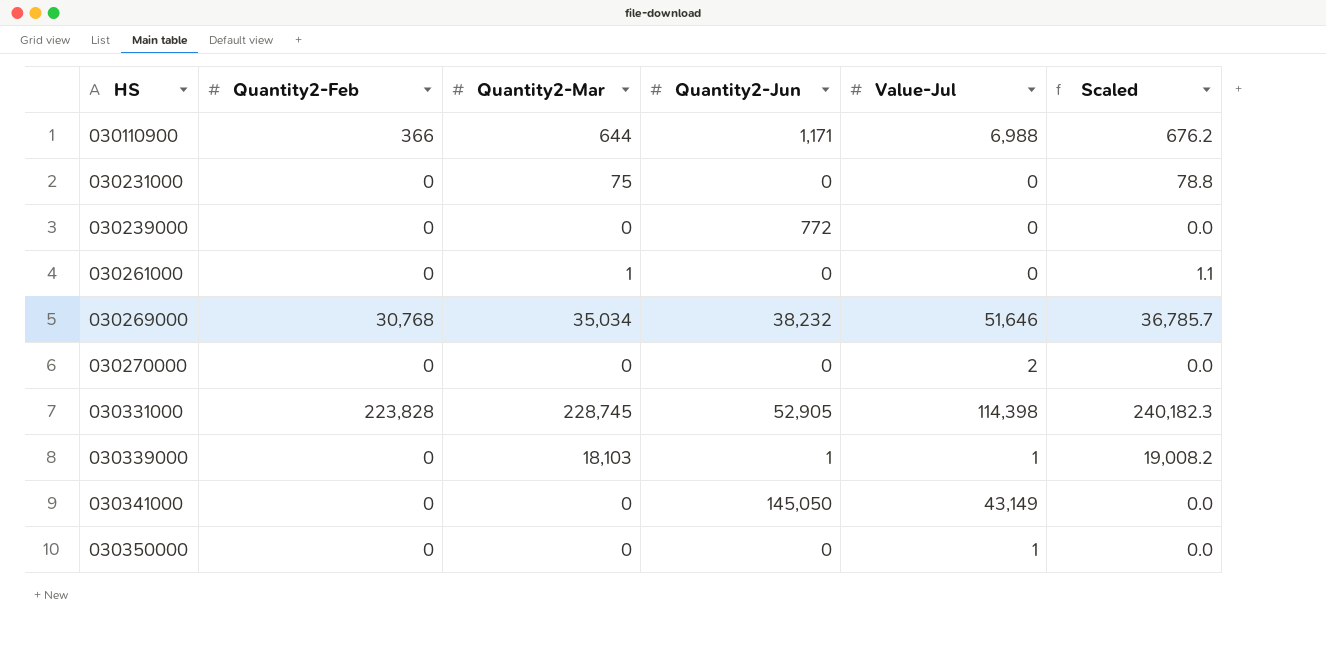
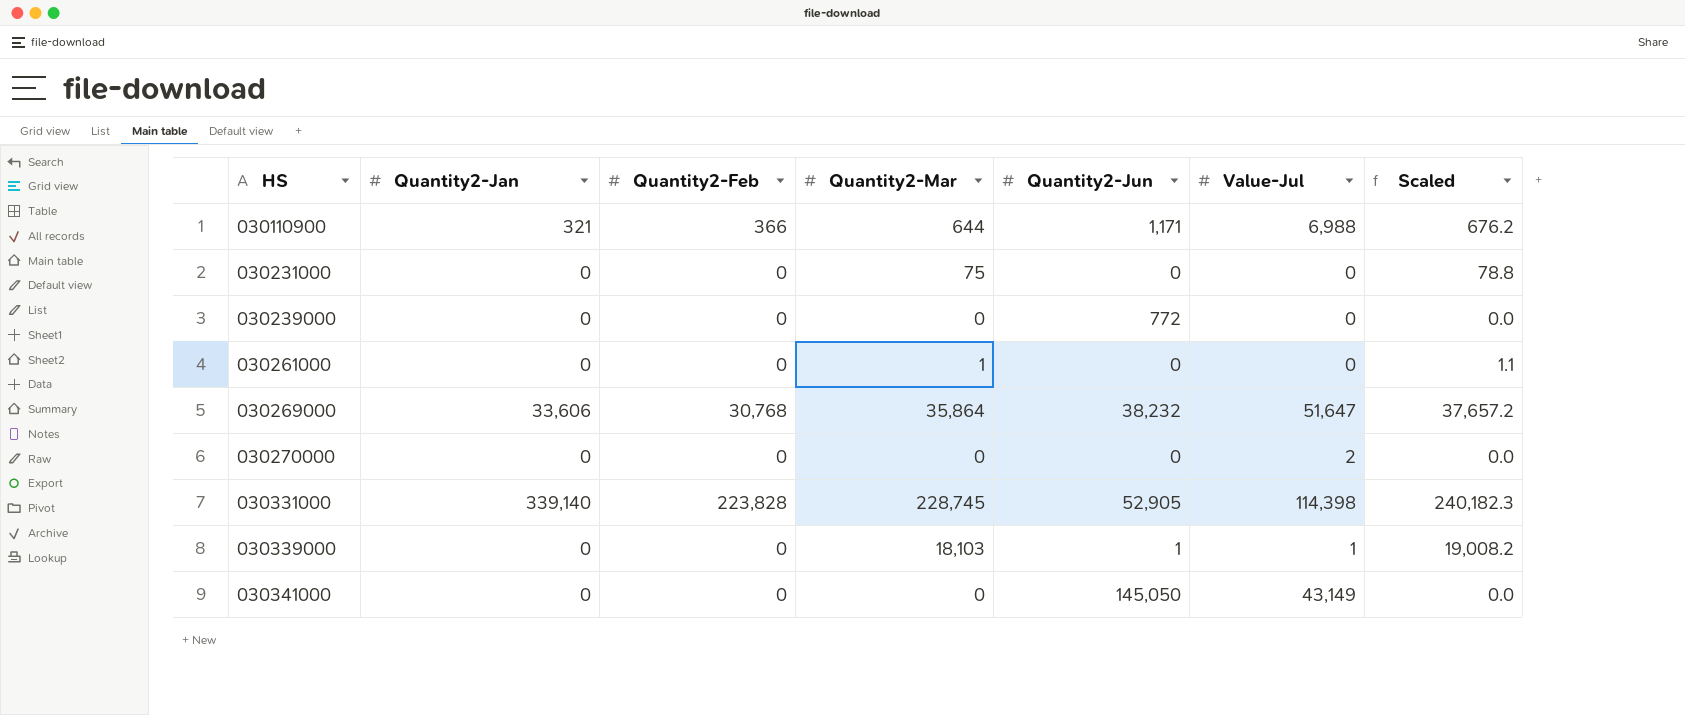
column Quantity2-Jan | position: none -> 2
row 030350000: 0 | 0 | 0 | 1 | 0.0 -> none
030269000 | Quantity2-Mar: 35,034 -> 35,864
030269000 | Value-Jul: 51,646 -> 51,647
030269000 | Scaled: 36,785.7 -> 37,657.2

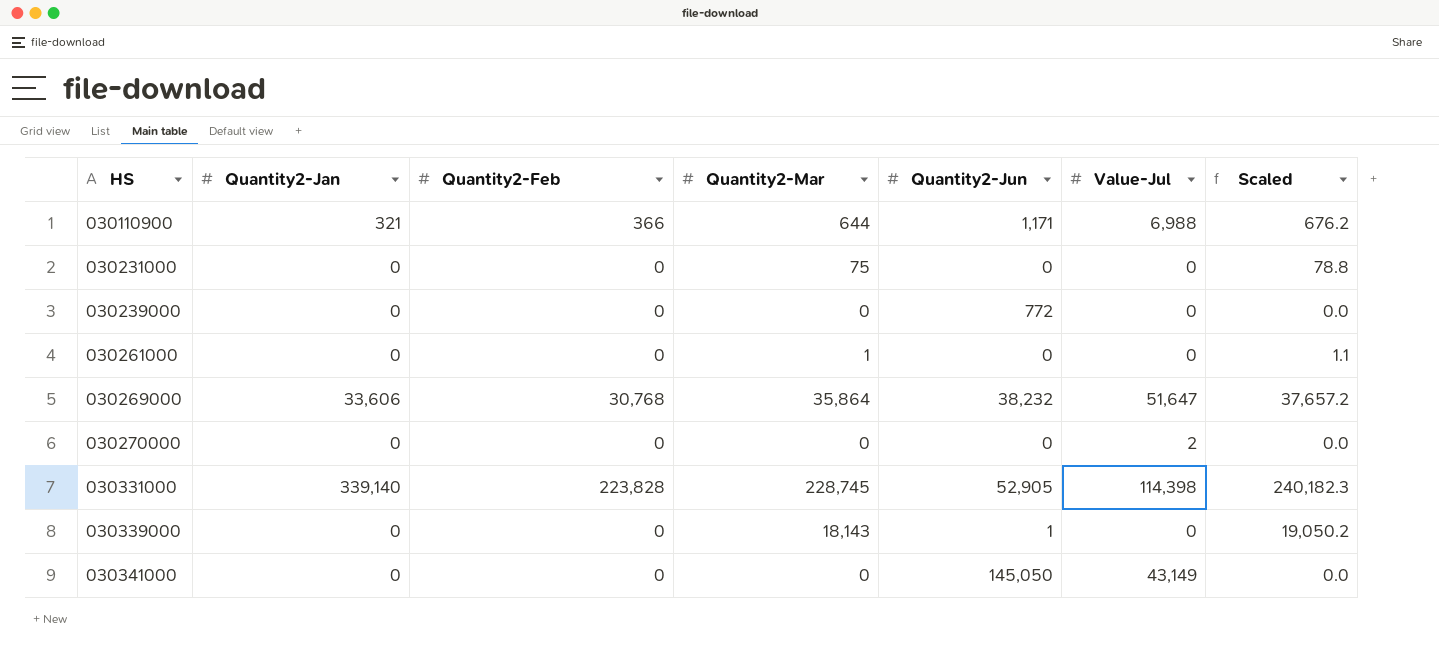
030339000 | Quantity2-Mar: 18,103 -> 18,143
030339000 | Value-Jul: 1 -> 0
030339000 | Scaled: 19,008.2 -> 19,050.2

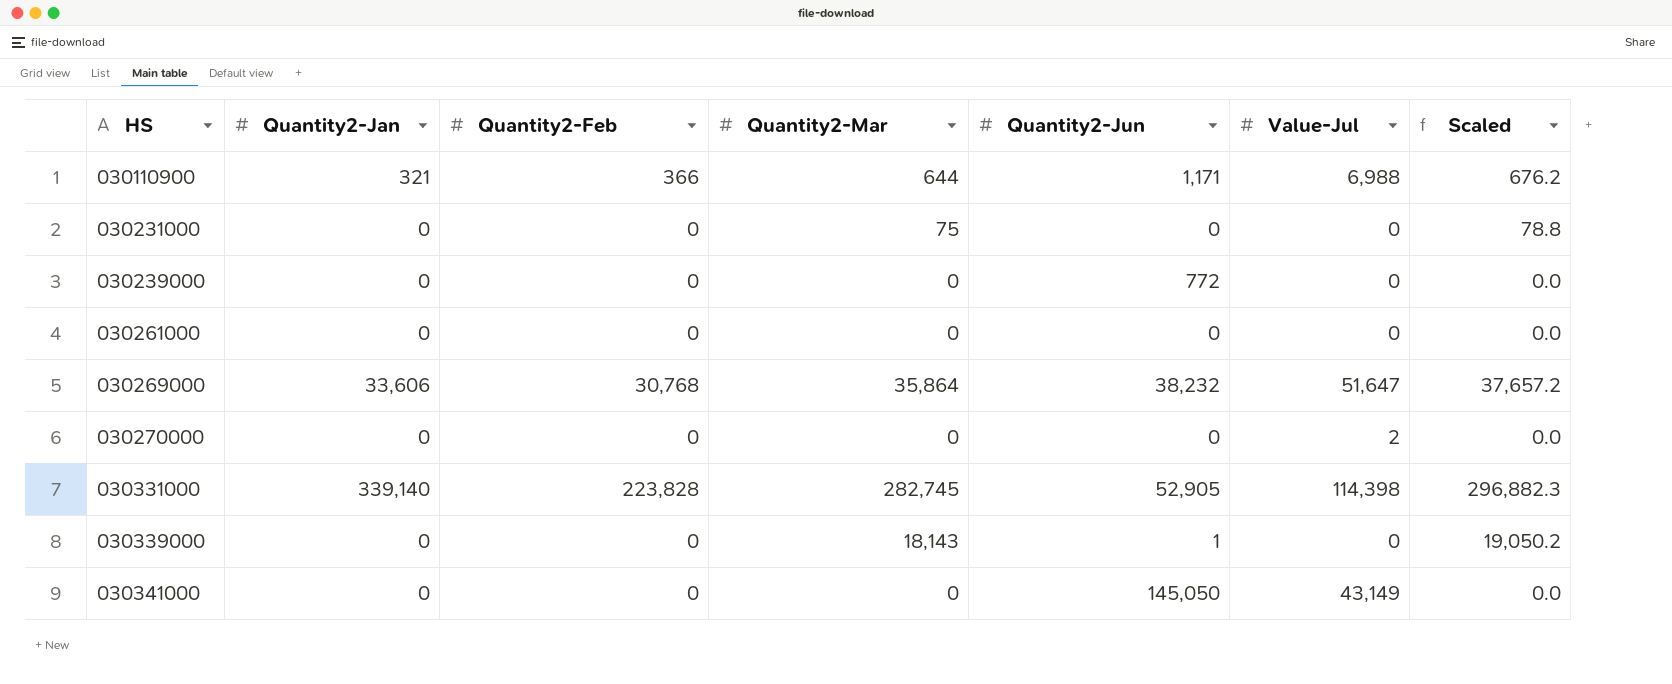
030261000 | Quantity2-Mar: 1 -> 0
030261000 | Scaled: 1.1 -> 0.0
030331000 | Quantity2-Mar: 228,745 -> 282,745
030331000 | Scaled: 240,182.3 -> 296,882.3

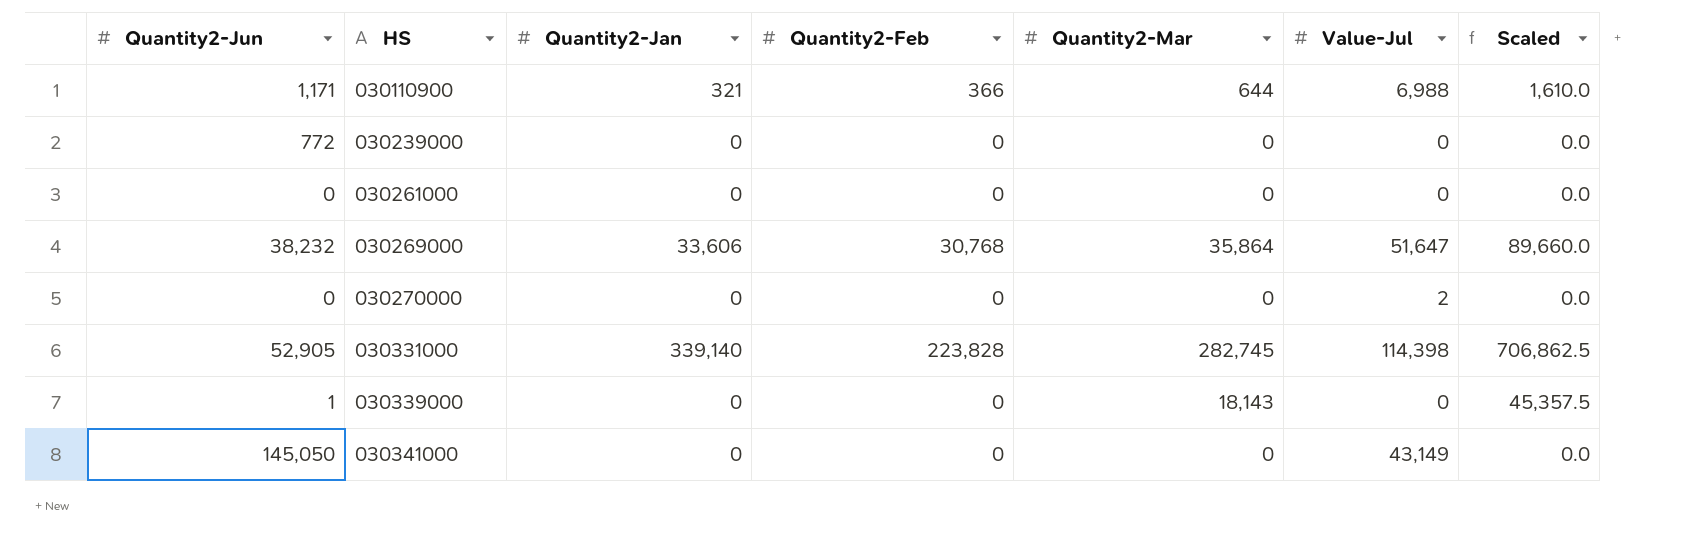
column Quantity2-Jun | position: 5 -> 1
column Scaled | formula: [Quantity2-Mar] * 1.05 -> [Quantity2-Mar] * 2.5
row 030231000: 0 | 0 | 75 | 0 | 0 | 78.8 -> none

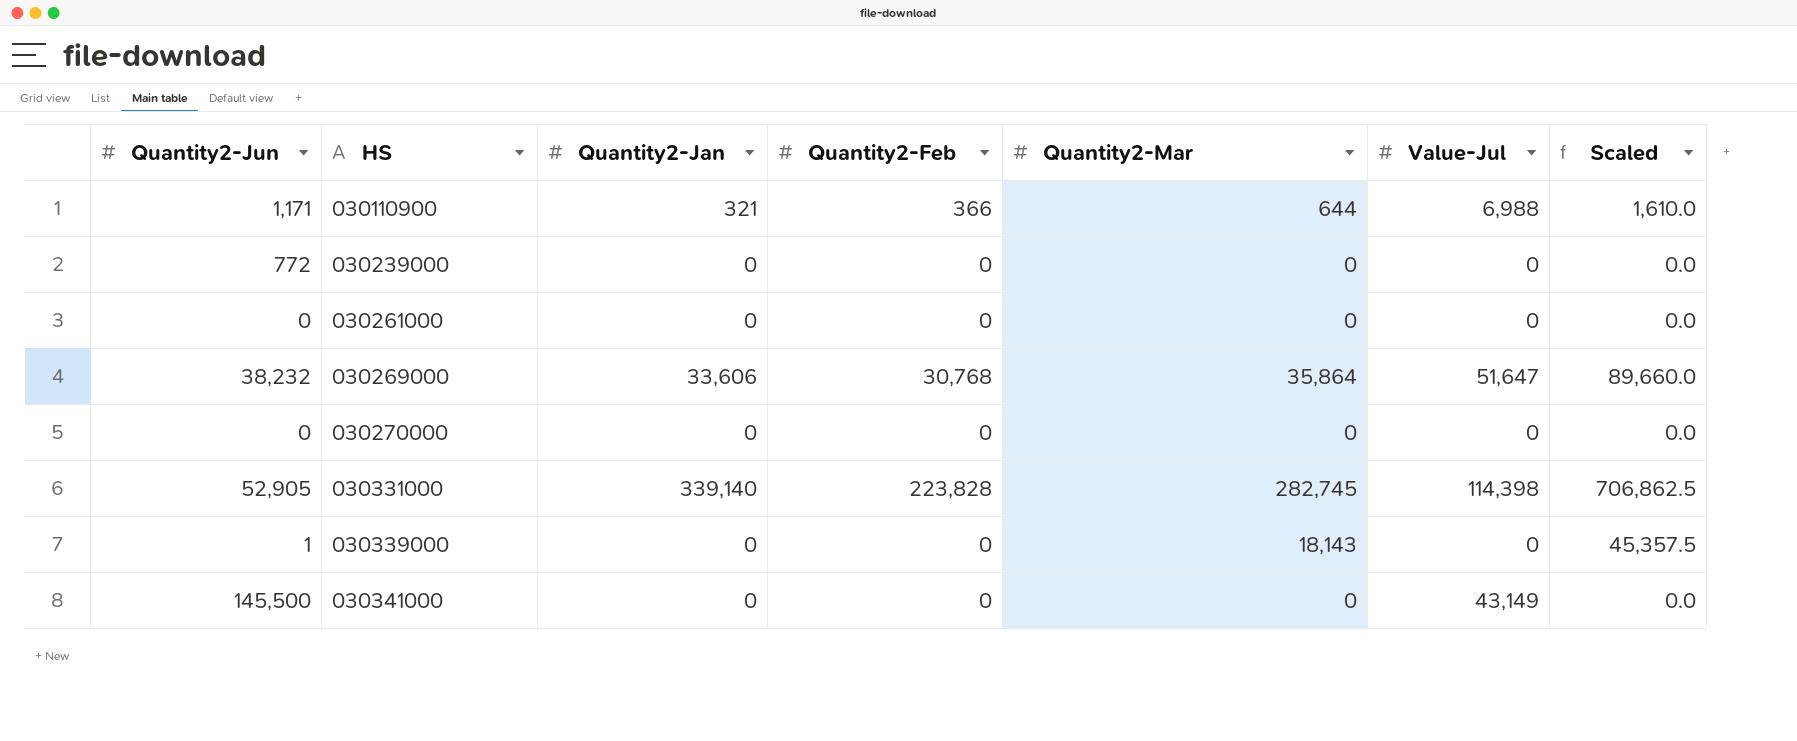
030270000 | Value-Jul: 2 -> 0
030341000 | Quantity2-Jun: 145,050 -> 145,500

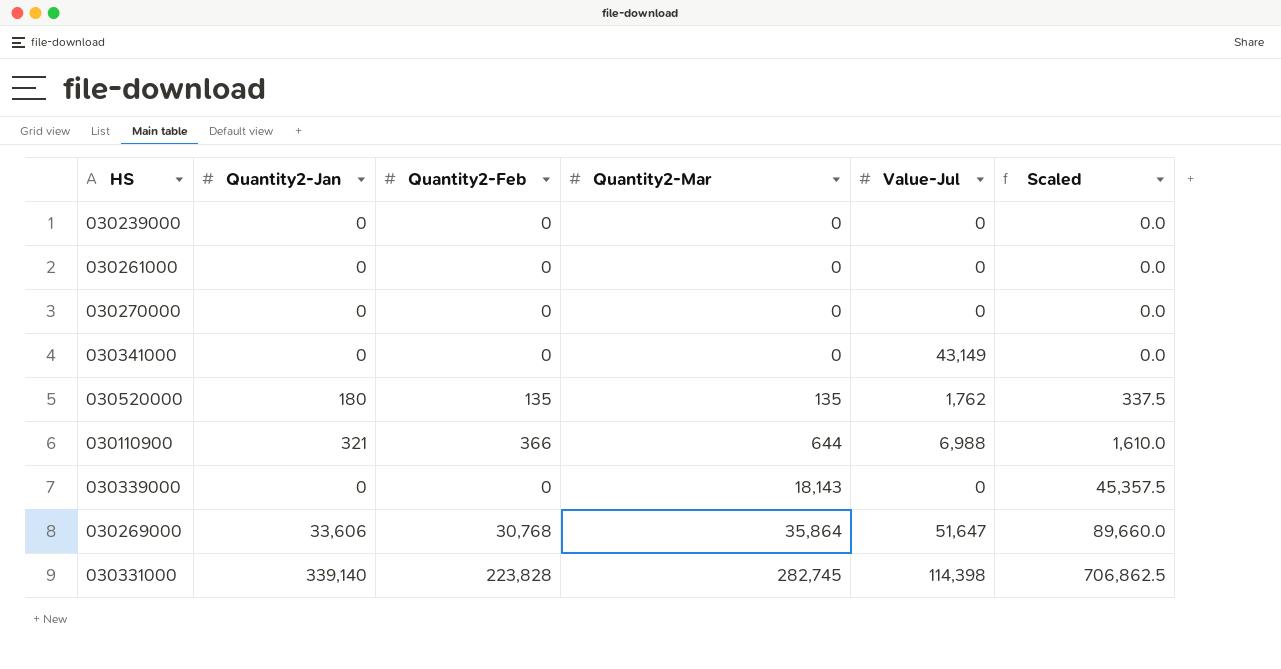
row order: HS ascending -> Quantity2-Mar ascending
column Quantity2-Jun | position: 1 -> none
row 030520000: none -> 180 | 135 | 135 | 1,762 | 337.5

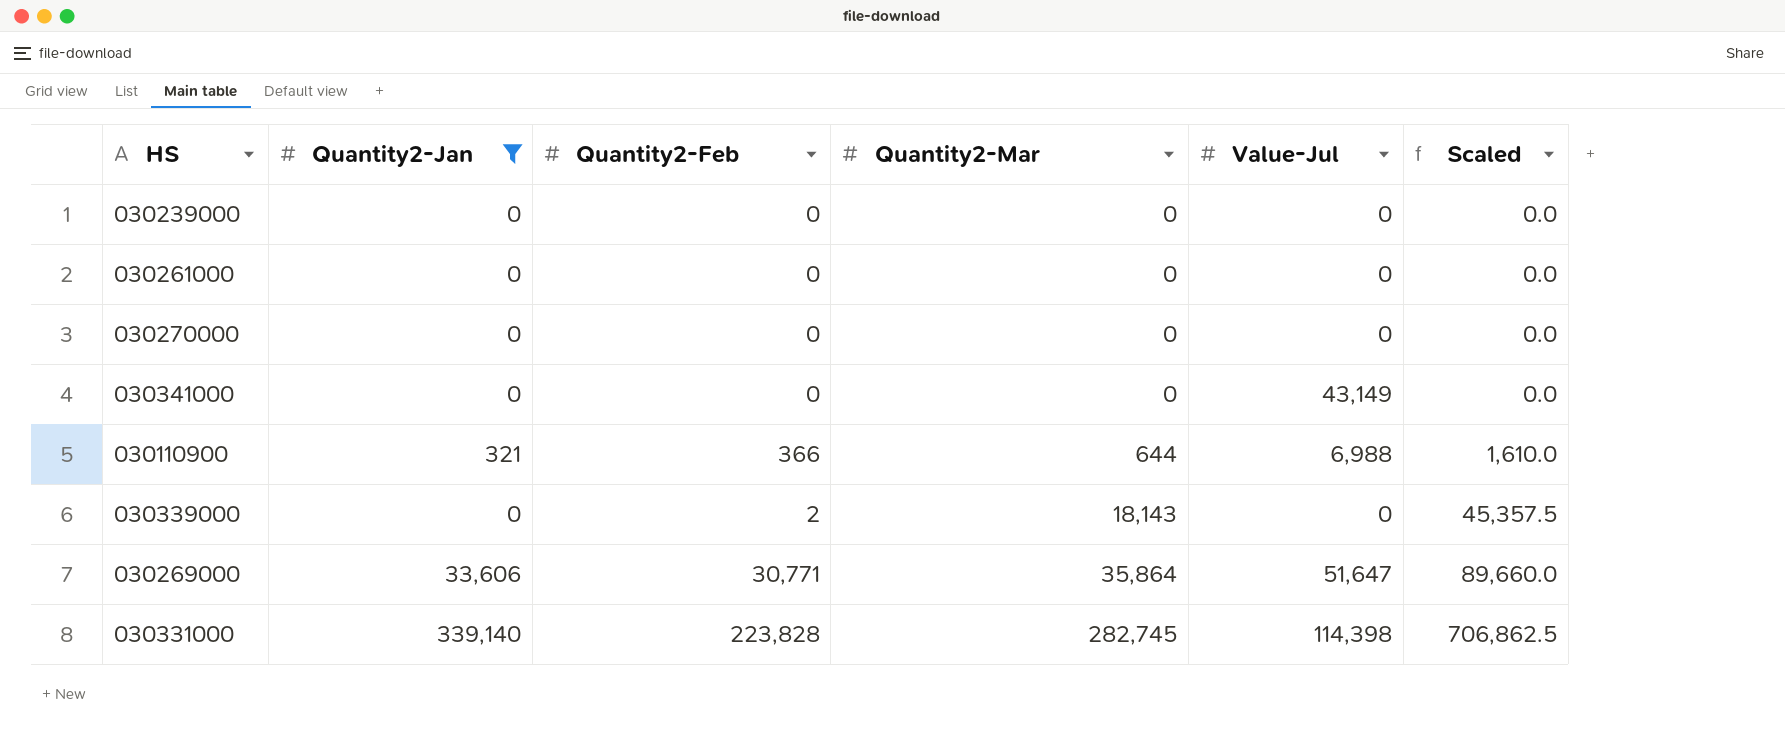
filter: none -> Quantity2-Jan != 180
030339000 | Quantity2-Feb: 0 -> 2
030269000 | Quantity2-Feb: 30,768 -> 30,771

